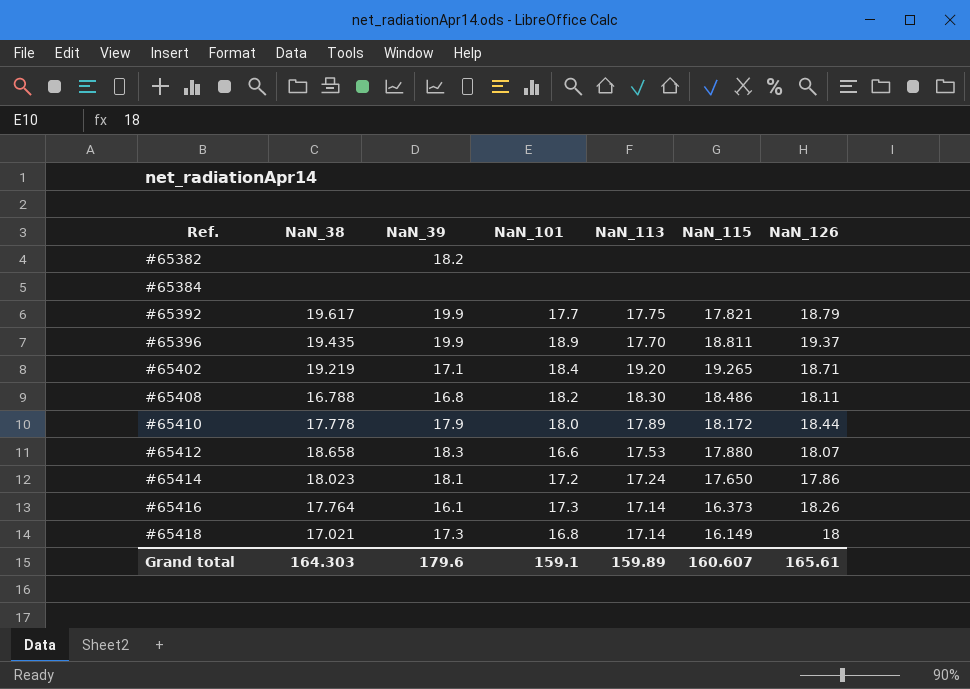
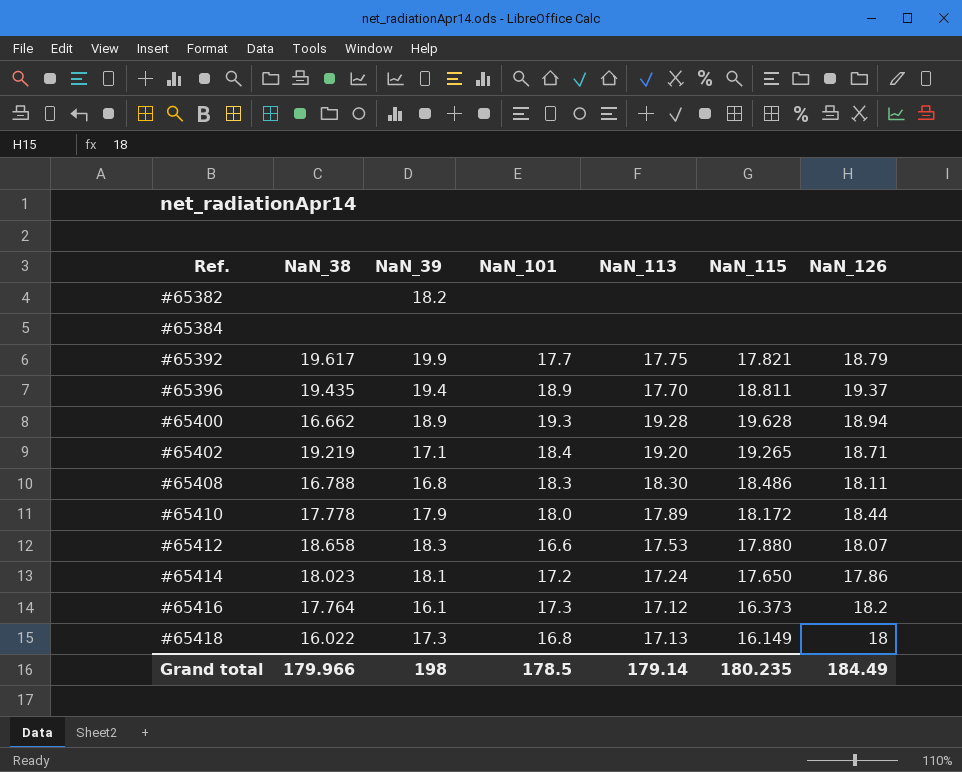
#65396 | NaN_39: 19.9 -> 19.4
row #65400: none -> 16.662 | 18.9 | 19.3 | 19.28 | 19.628 | 18.94
#65408 | NaN_101: 18.2 -> 18.3
#65416 | NaN_113: 17.14 -> 17.12
#65416 | NaN_126: 18.26 -> 18.2
#65418 | NaN_38: 17.021 -> 16.022
#65418 | NaN_113: 17.14 -> 17.13
Grand total | NaN_38: 164.303 -> 179.966
Grand total | NaN_39: 179.6 -> 198
Grand total | NaN_101: 159.1 -> 178.5
Grand total | NaN_113: 159.89 -> 179.14
Grand total | NaN_115: 160.607 -> 180.235
Grand total | NaN_126: 165.61 -> 184.49

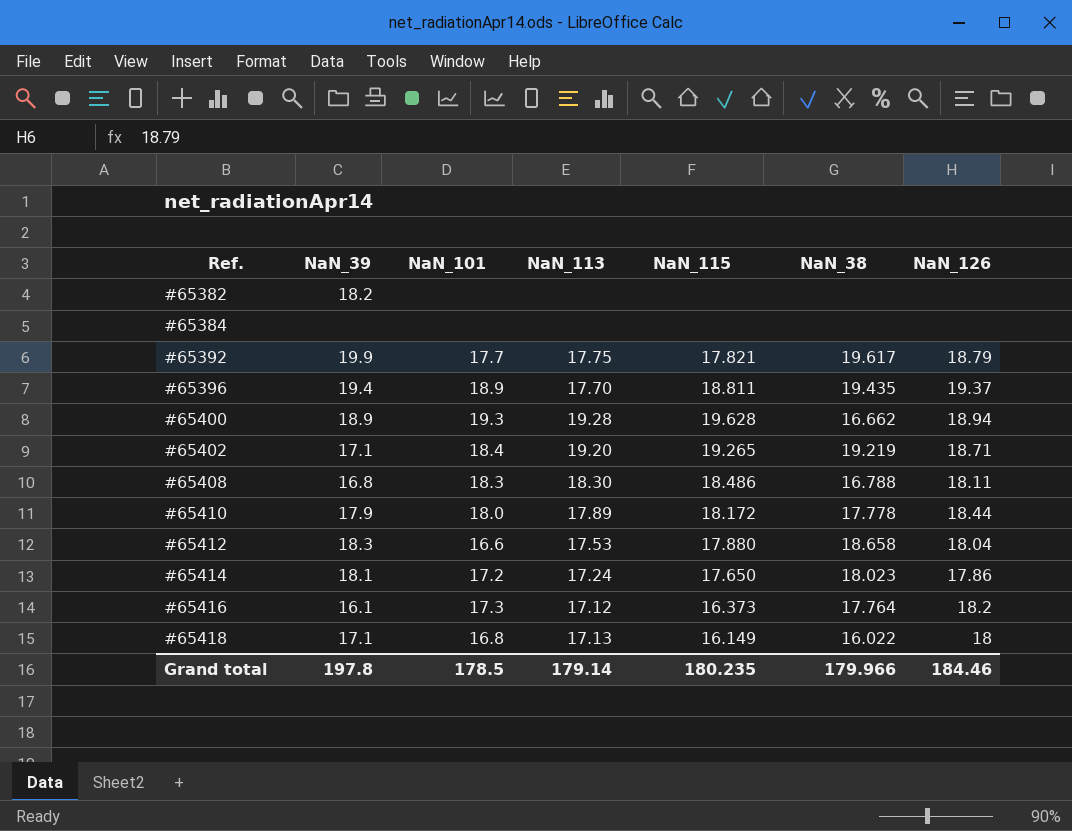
column NaN_38 | position: 2 -> 6
#65412 | NaN_126: 18.07 -> 18.04
#65418 | NaN_39: 17.3 -> 17.1
Grand total | NaN_39: 198 -> 197.8
Grand total | NaN_126: 184.49 -> 184.46

